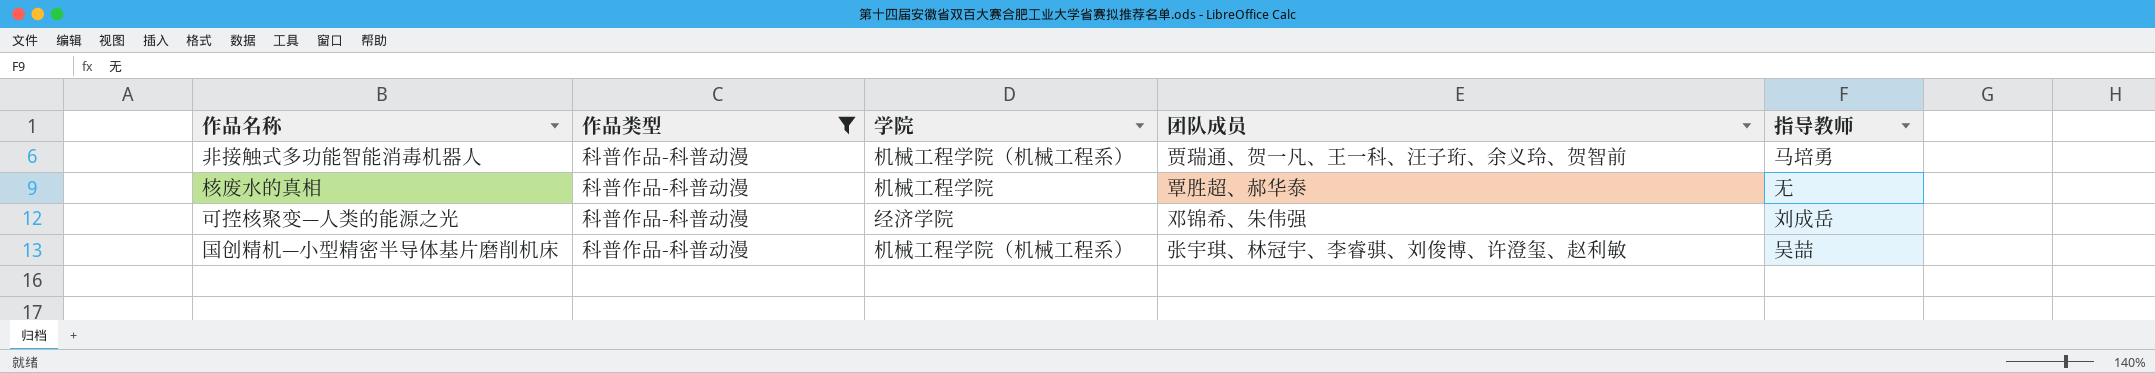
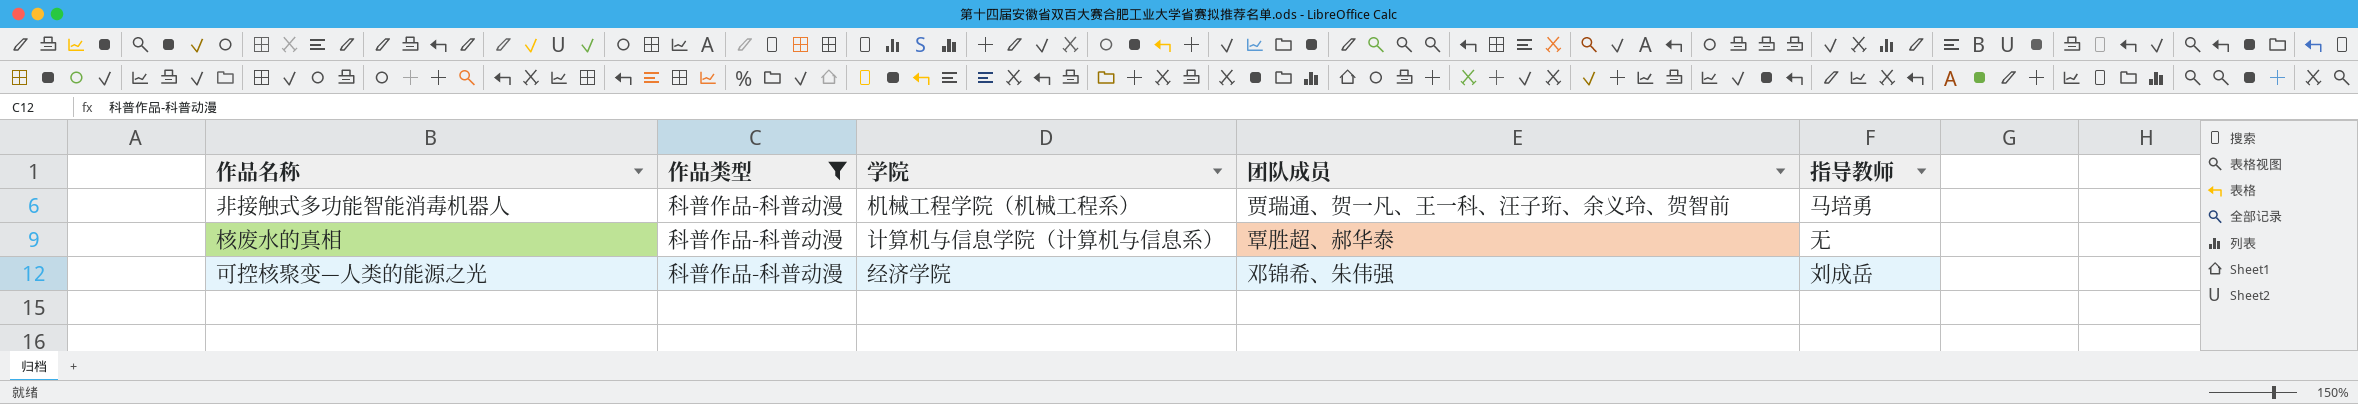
row 国创精机—小型精密半导体基片磨削机床: 科普作品-科普动漫 | 机械工程学院（机械工程系） | 张宇琪、林冠宇、李睿骐、刘俊博、许澄玺、赵利敏 | 吴喆 -> none
核废水的真相 | 学院: 机械工程学院 -> 计算机与信息学院（计算机与信息系）

